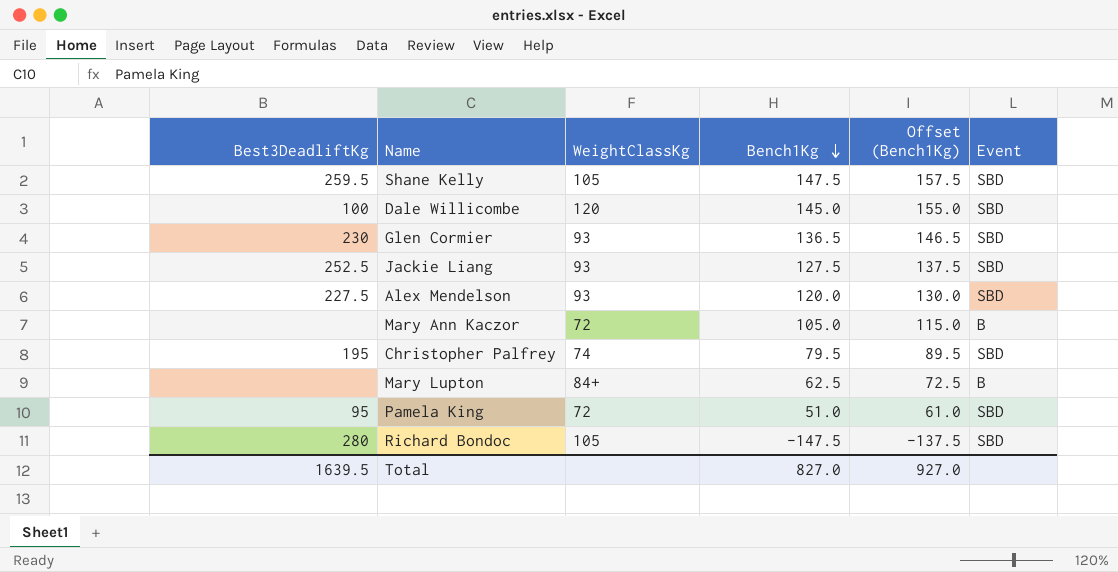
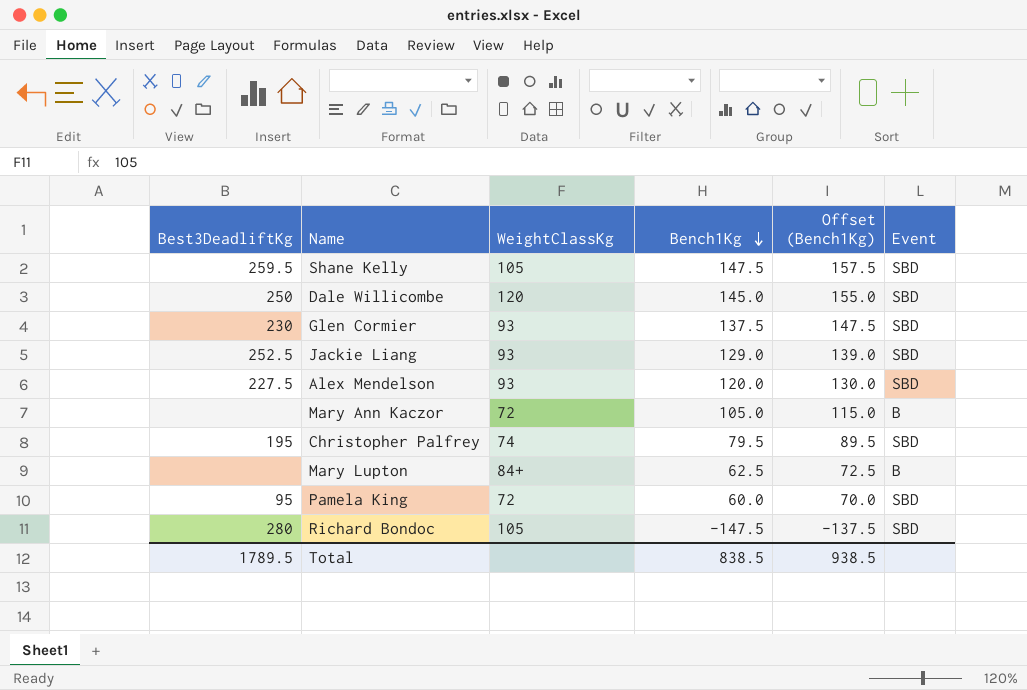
Dale Willicombe | Best3DeadliftKg: 100 -> 250
Glen Cormier | Bench1Kg: 136.5 -> 137.5
Glen Cormier | Offset (Bench1Kg): 146.5 -> 147.5
Jackie Liang | Bench1Kg: 127.5 -> 129.0
Jackie Liang | Offset (Bench1Kg): 137.5 -> 139.0
Pamela King | Bench1Kg: 51.0 -> 60.0
Pamela King | Offset (Bench1Kg): 61.0 -> 70.0
Total | Best3DeadliftKg: 1639.5 -> 1789.5
Total | Bench1Kg: 827.0 -> 838.5
Total | Offset (Bench1Kg): 927.0 -> 938.5

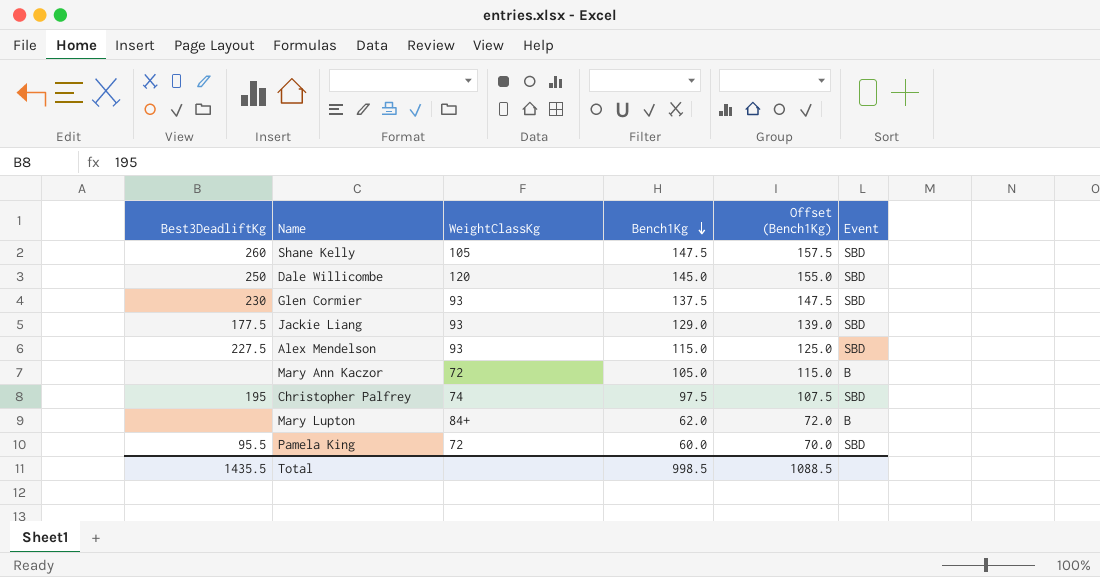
row Richard Bondoc: 280 | 105 | -147.5 | -137.5 | SBD -> none
Shane Kelly | Best3DeadliftKg: 259.5 -> 260
Jackie Liang | Best3DeadliftKg: 252.5 -> 177.5
Alex Mendelson | Bench1Kg: 120.0 -> 115.0
Alex Mendelson | Offset (Bench1Kg): 130.0 -> 125.0
Christopher Palfrey | Bench1Kg: 79.5 -> 97.5
Christopher Palfrey | Offset (Bench1Kg): 89.5 -> 107.5
Mary Lupton | Bench1Kg: 62.5 -> 62.0
Mary Lupton | Offset (Bench1Kg): 72.5 -> 72.0
Pamela King | Best3DeadliftKg: 95 -> 95.5
Total | Best3DeadliftKg: 1789.5 -> 1435.5
Total | Bench1Kg: 838.5 -> 998.5
Total | Offset (Bench1Kg): 938.5 -> 1088.5

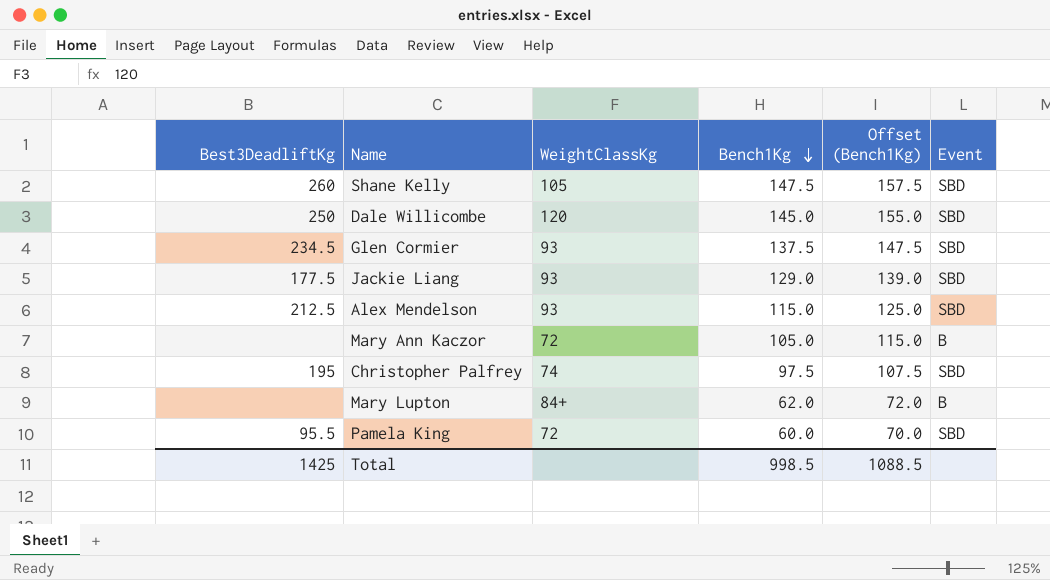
Glen Cormier | Best3DeadliftKg: 230 -> 234.5
Alex Mendelson | Best3DeadliftKg: 227.5 -> 212.5
Total | Best3DeadliftKg: 1435.5 -> 1425

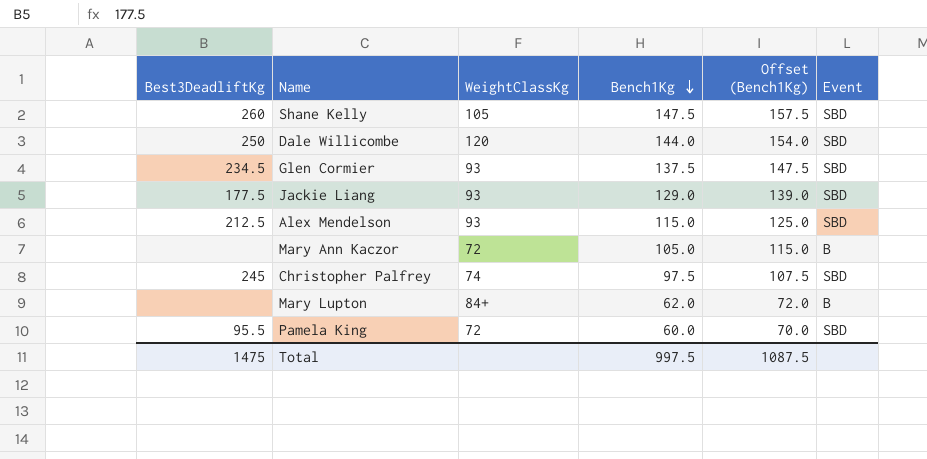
Dale Willicombe | Bench1Kg: 145.0 -> 144.0
Dale Willicombe | Offset (Bench1Kg): 155.0 -> 154.0
Christopher Palfrey | Best3DeadliftKg: 195 -> 245
Total | Best3DeadliftKg: 1425 -> 1475
Total | Bench1Kg: 998.5 -> 997.5
Total | Offset (Bench1Kg): 1088.5 -> 1087.5

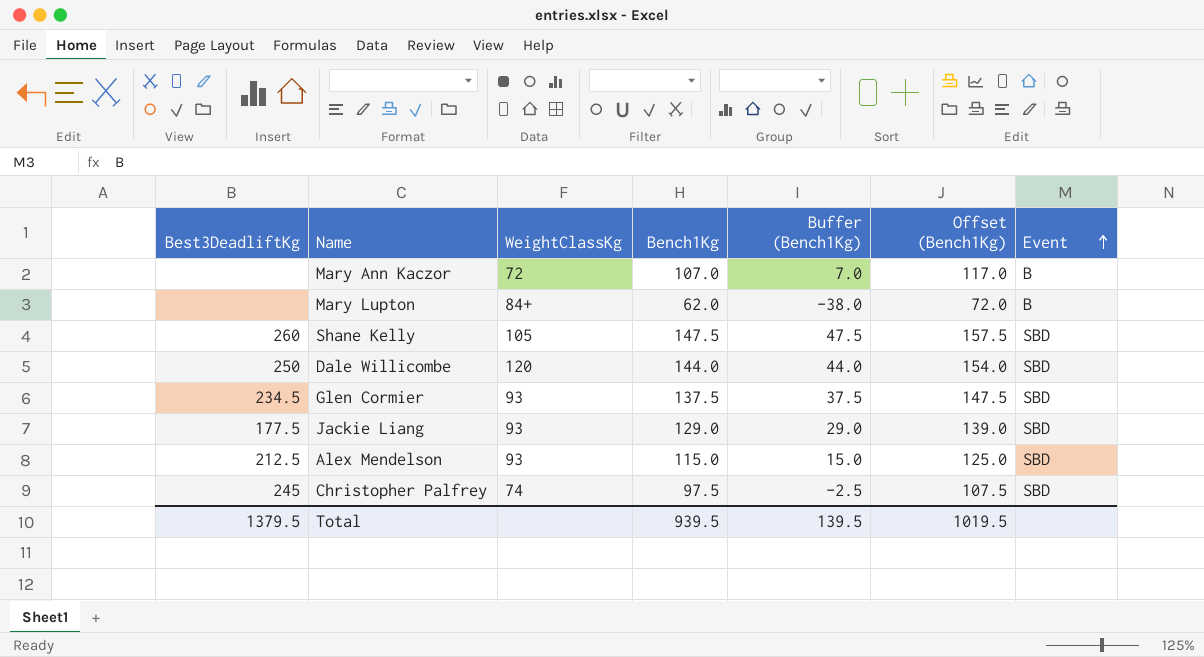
row order: Bench1Kg descending -> Event ascending
column Buffer (Bench1Kg) | formula: none -> [Bench1Kg] - 100
row Pamela King: 95.5 | 72 | 60.0 | 70.0 | SBD -> none
Mary Ann Kaczor | Bench1Kg: 105.0 -> 107.0
Mary Ann Kaczor | Offset (Bench1Kg): 115.0 -> 117.0
Total | Best3DeadliftKg: 1475 -> 1379.5
Total | Bench1Kg: 997.5 -> 939.5
Total | Offset (Bench1Kg): 1087.5 -> 1019.5

